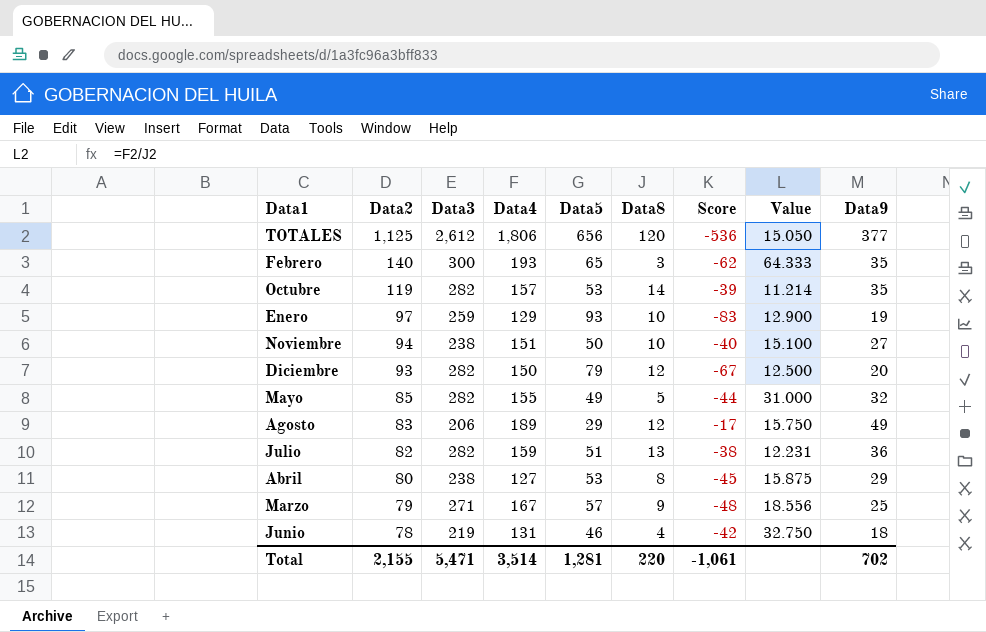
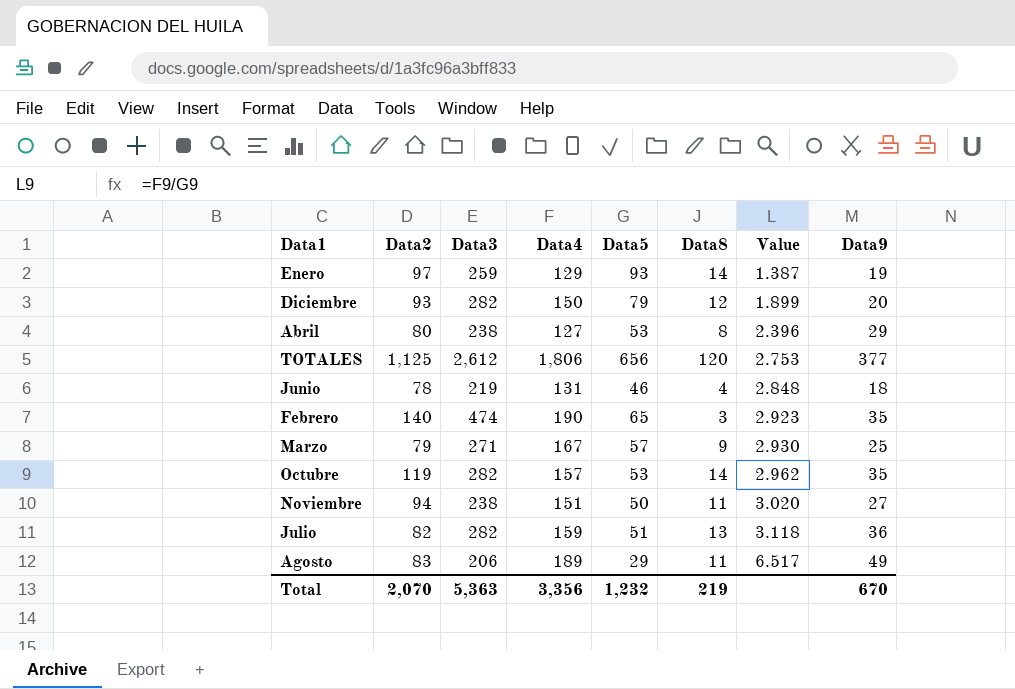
row order: Data2 descending -> Value ascending
column Score | formula: [Data8] - [Data5] -> none
column Value | formula: [Data4] / [Data8] -> [Data4] / [Data5]
row Mayo: 85 | 282 | 155 | 49 | 5 | -44 | 31.000 | 32 -> none
Enero | Data8: 10 -> 14
Febrero | Data3: 300 -> 474
Febrero | Data4: 193 -> 190
Noviembre | Data8: 10 -> 11
Agosto | Data8: 12 -> 11
Total | Data2: 2,155 -> 2,070
Total | Data3: 5,471 -> 5,363
Total | Data4: 3,514 -> 3,356
Total | Data5: 1,281 -> 1,232
Total | Data8: 220 -> 219
Total | Data9: 702 -> 670

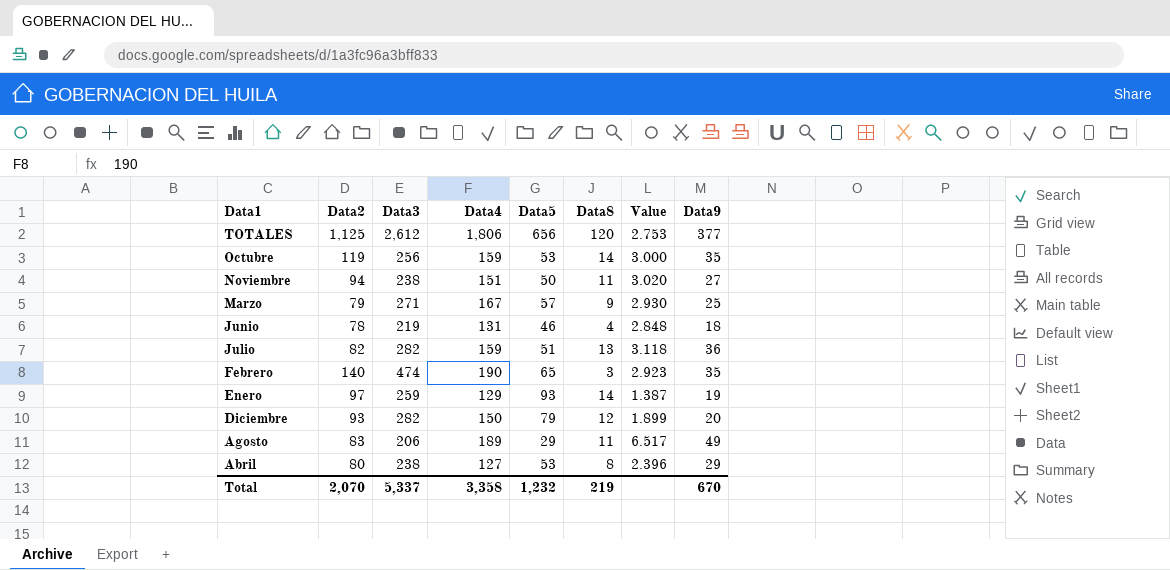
row order: Value ascending -> Data1 descending
Octubre | Data3: 282 -> 256
Octubre | Data4: 157 -> 159
Octubre | Value: 2.962 -> 3.000
Total | Data3: 5,363 -> 5,337
Total | Data4: 3,356 -> 3,358

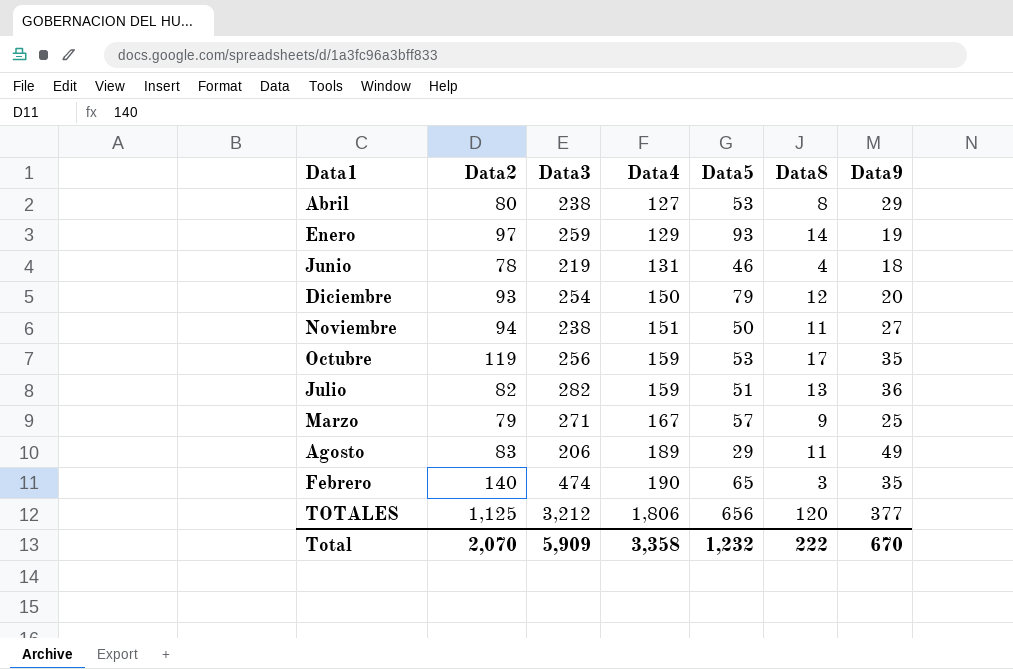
row order: Data1 descending -> Data4 ascending
column Value | formula: [Data4] / [Data5] -> none
Diciembre | Data3: 282 -> 254
Octubre | Data8: 14 -> 17
TOTALES | Data3: 2,612 -> 3,212
Total | Data3: 5,337 -> 5,909
Total | Data8: 219 -> 222

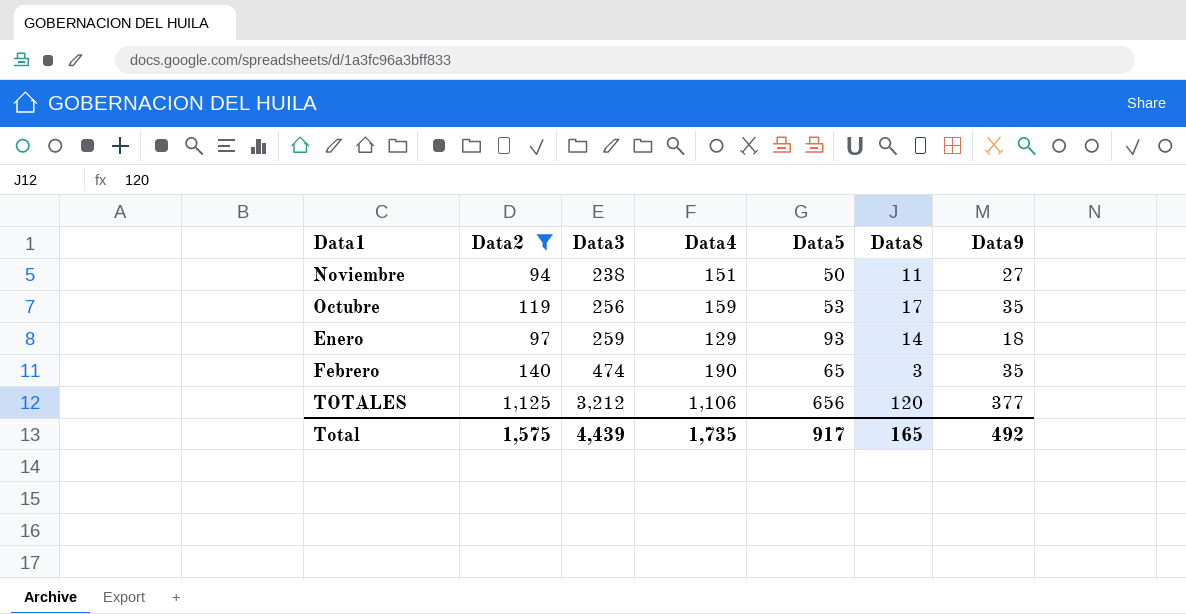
filter: none -> Data2 >= 94
row order: Data4 ascending -> Data3 ascending
Enero | Data9: 19 -> 18
TOTALES | Data4: 1,806 -> 1,106
Total | Data2: 2,070 -> 1,575
Total | Data3: 5,909 -> 4,439
Total | Data4: 3,358 -> 1,735
Total | Data5: 1,232 -> 917
Total | Data8: 222 -> 165
Total | Data9: 670 -> 492

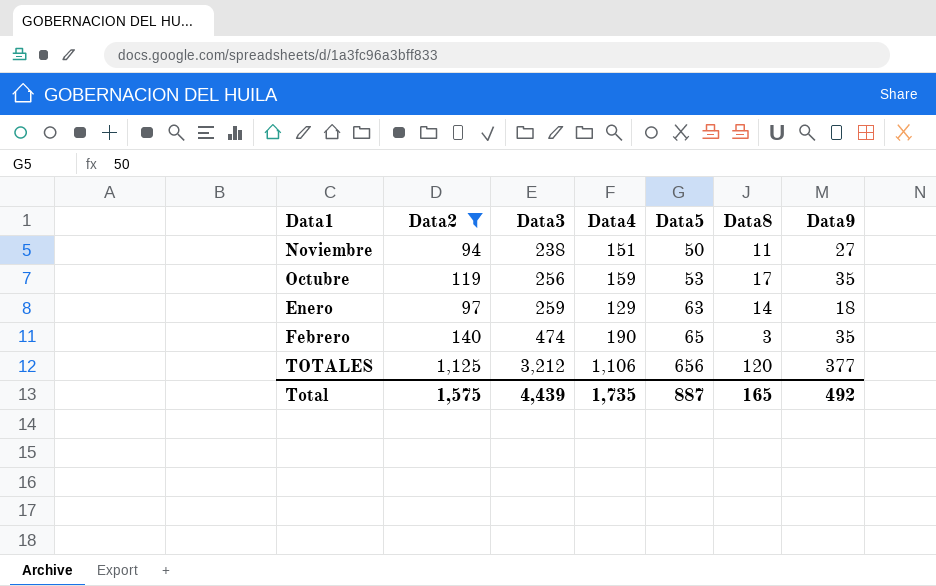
Enero | Data5: 93 -> 63
Total | Data5: 917 -> 887

